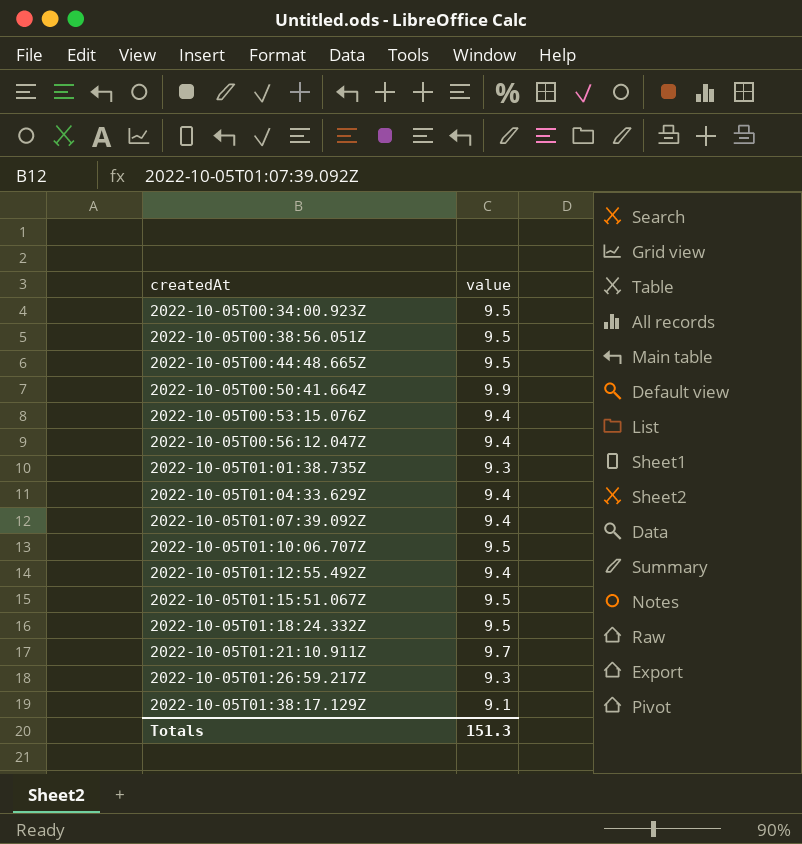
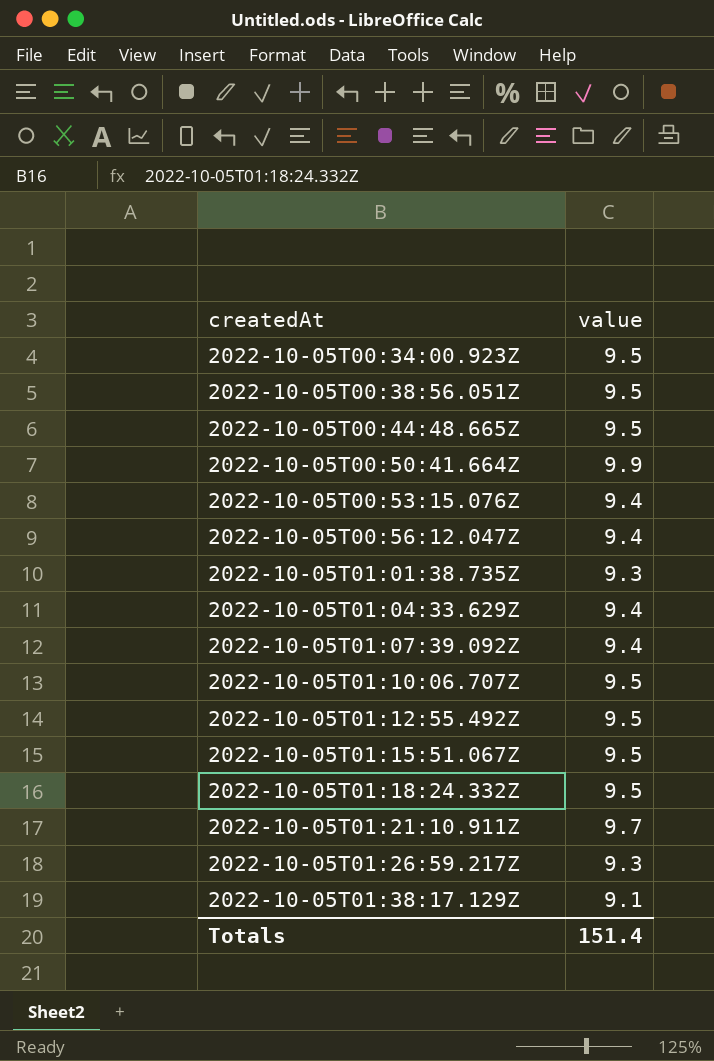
2022-10-05T01:12:55.492Z | value: 9.4 -> 9.5
Totals | value: 151.3 -> 151.4

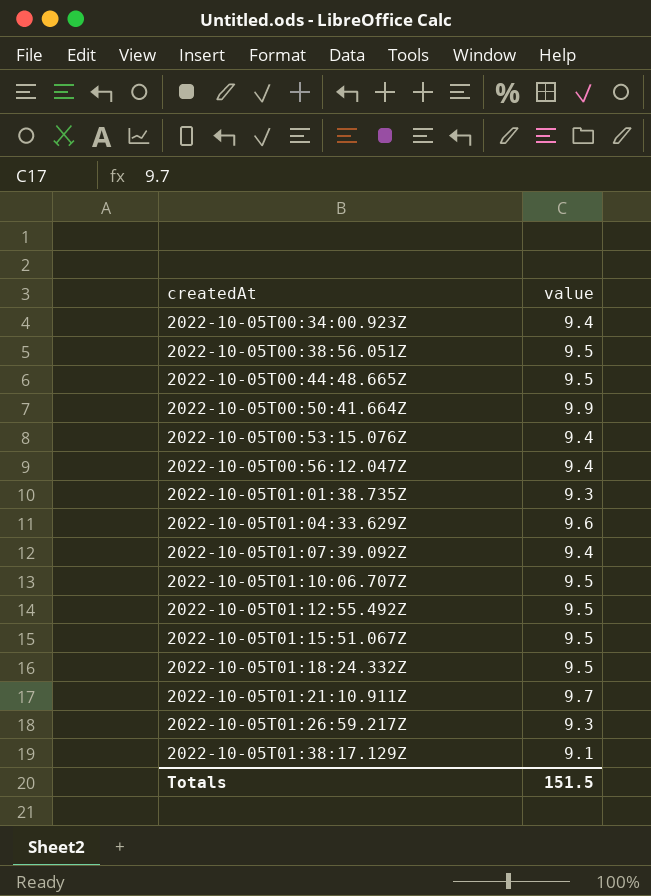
2022-10-05T00:34:00.923Z | value: 9.5 -> 9.4
2022-10-05T01:04:33.629Z | value: 9.4 -> 9.6
Totals | value: 151.4 -> 151.5

